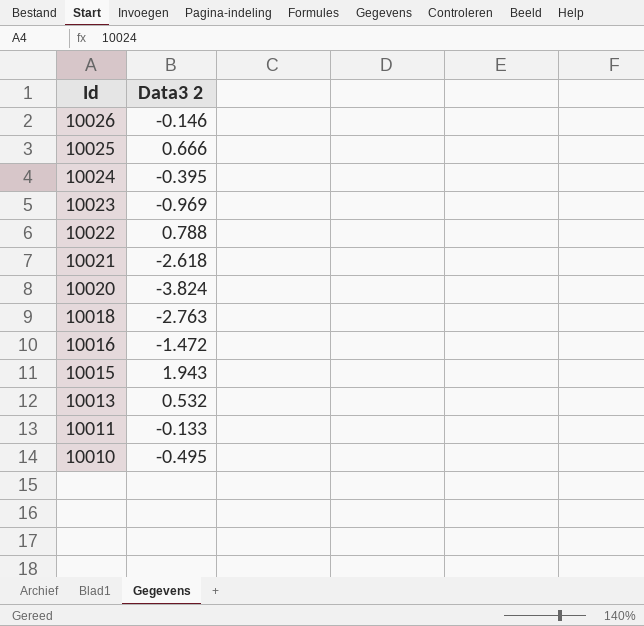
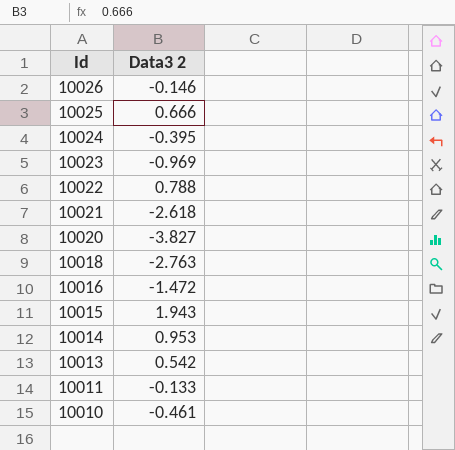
10020 | Data3 2: -3.824 -> -3.827
row 10014: none -> 0.953
10013 | Data3 2: 0.532 -> 0.542
10010 | Data3 2: -0.495 -> -0.461

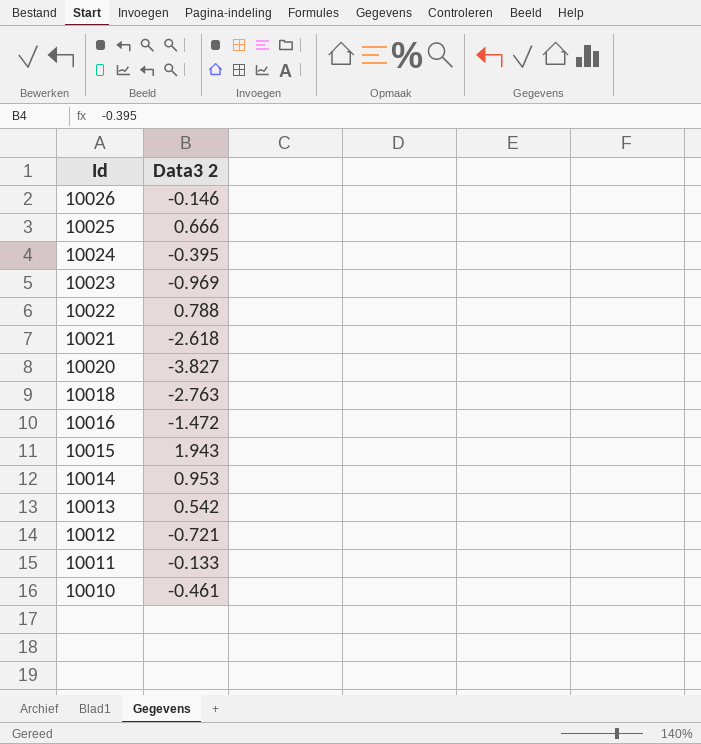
row 10012: none -> -0.721

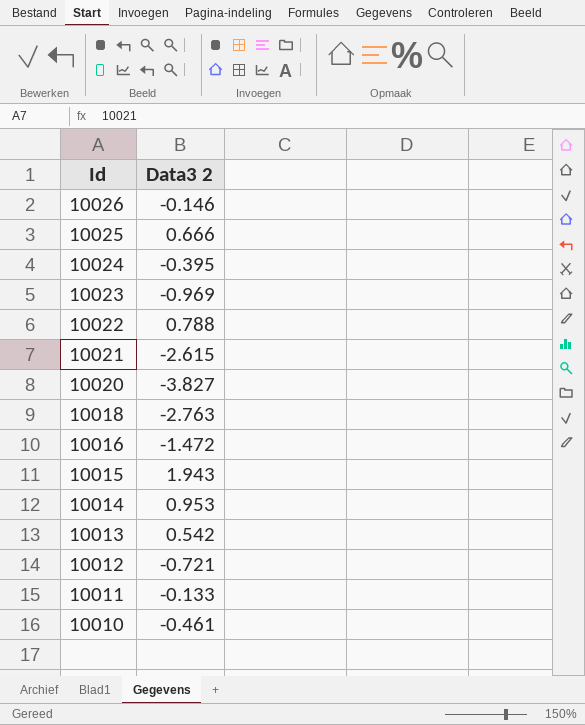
10021 | Data3 2: -2.618 -> -2.615

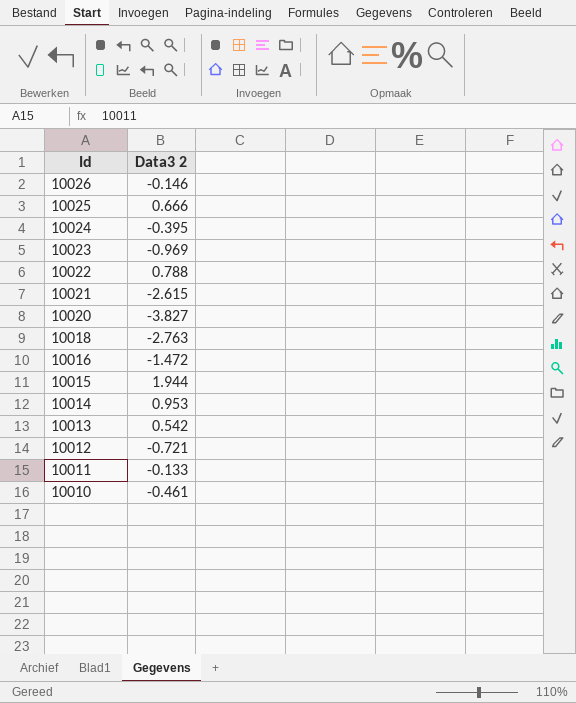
10015 | Data3 2: 1.943 -> 1.944

